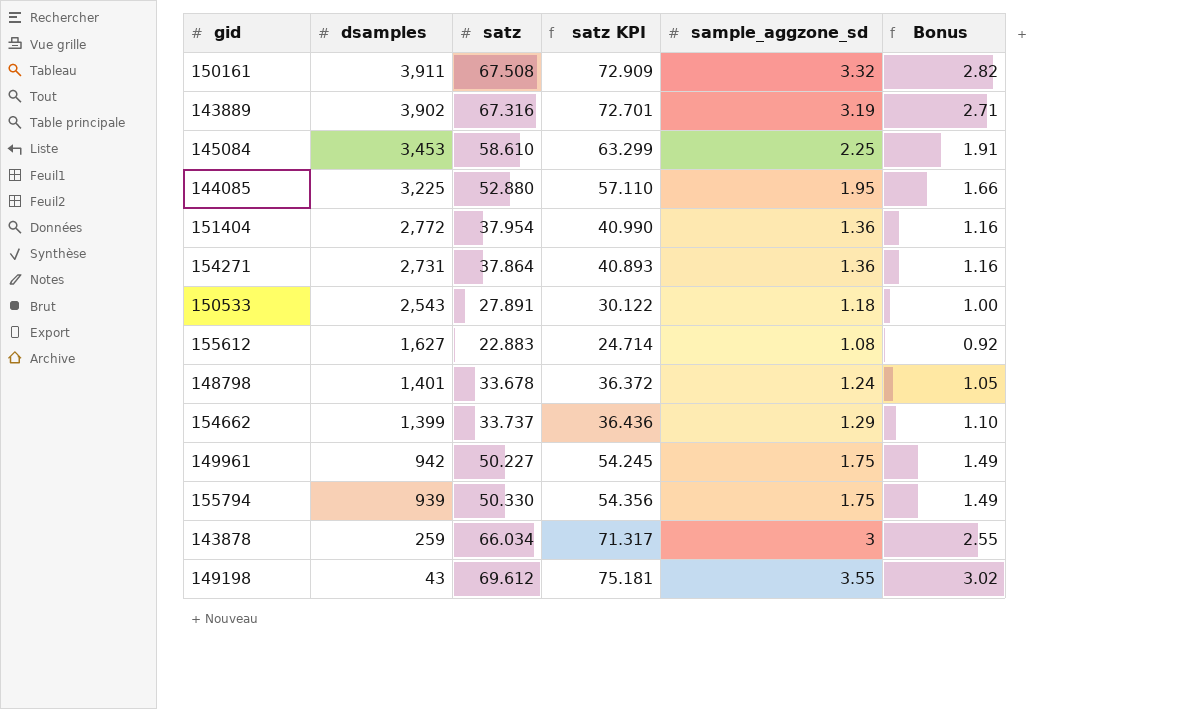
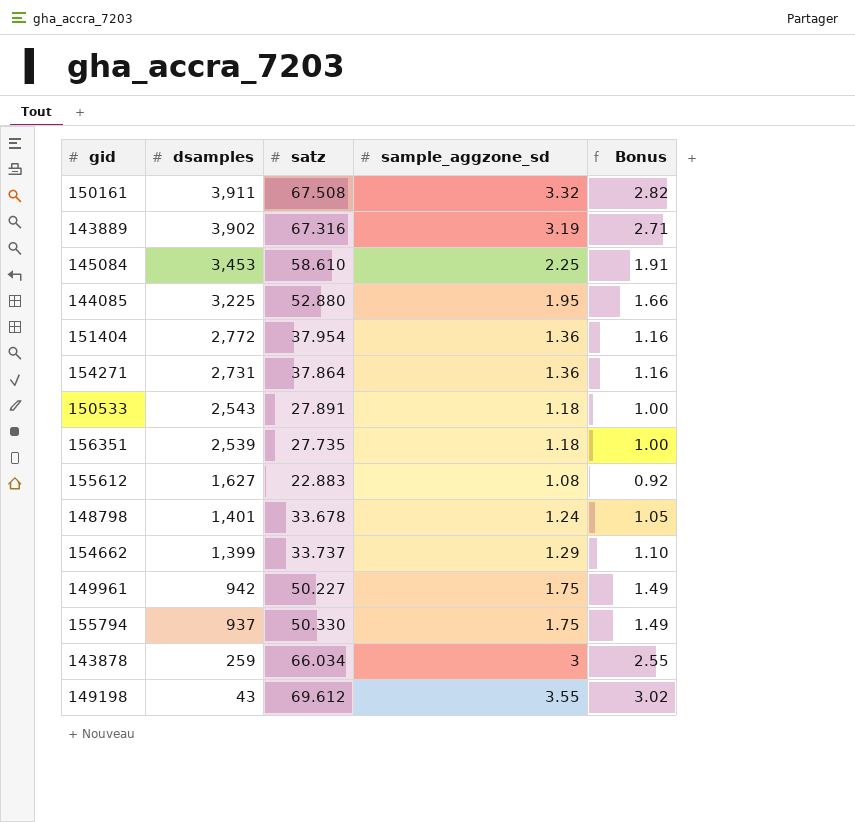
column satz KPI | formula: [satz] * 1.08 -> none
row 156351: none -> 2,539 | 27.735 | 1.18 | 1.00
155794 | dsamples: 939 -> 937

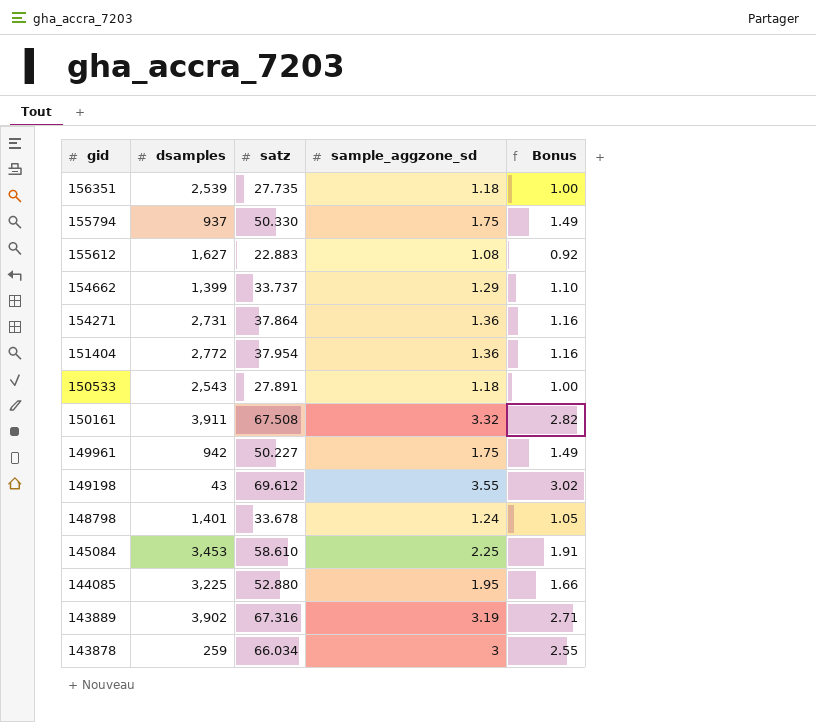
row order: dsamples descending -> gid descending

